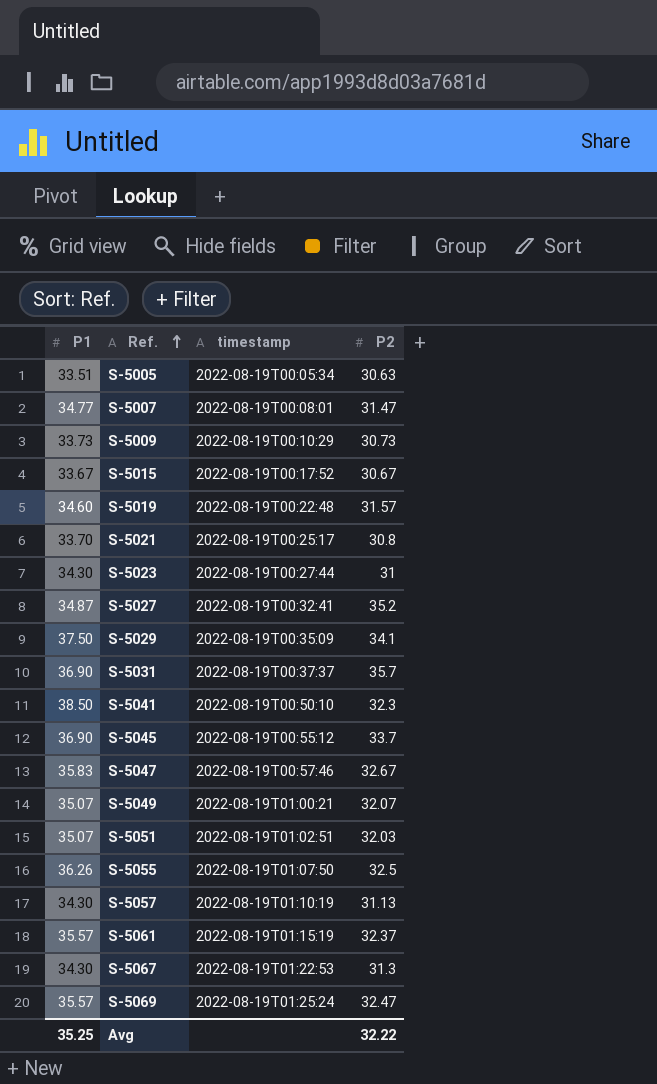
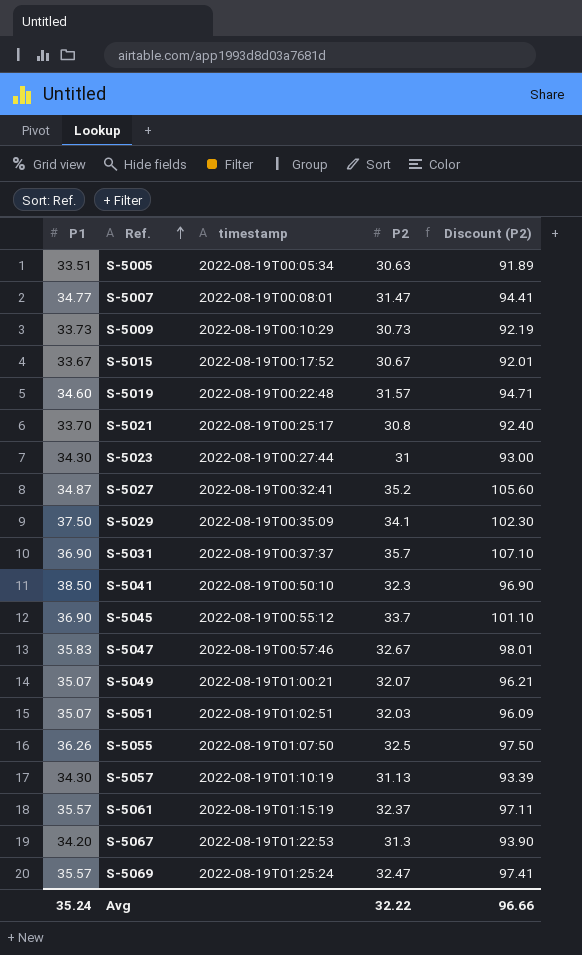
column Discount (P2) | formula: none -> [P2] * 3
S-5067 | P1: 34.30 -> 34.20
Avg | P1: 35.25 -> 35.24

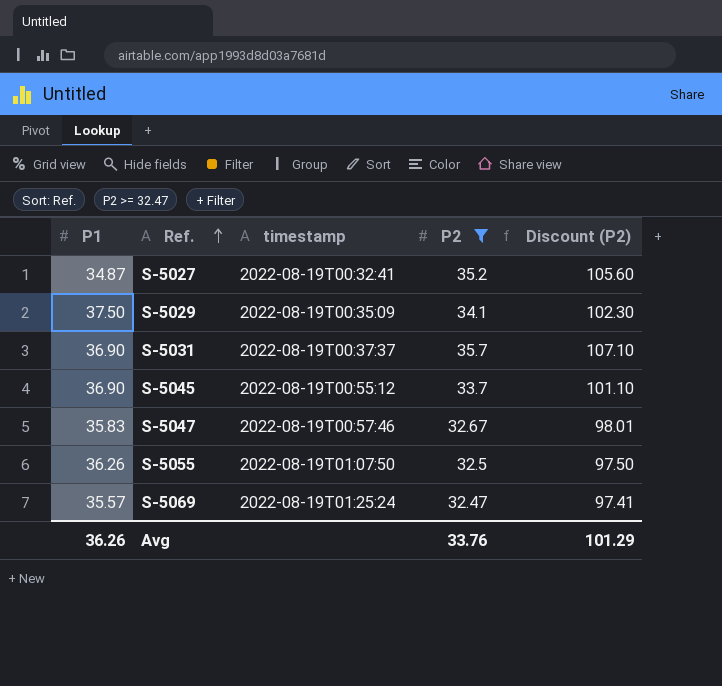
filter: none -> P2 >= 32.47
Avg | P1: 35.24 -> 36.26
Avg | P2: 32.22 -> 33.76
Avg | Discount (P2): 96.66 -> 101.29

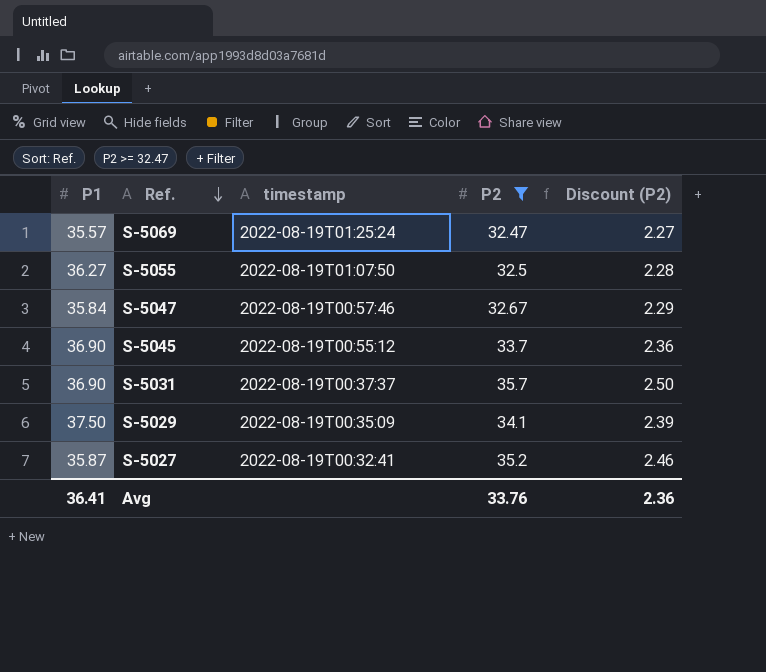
row order: Ref. ascending -> Ref. descending
column Discount (P2) | formula: [P2] * 3 -> [P2] * 0.07
S-5055 | P1: 36.26 -> 36.27
S-5047 | P1: 35.83 -> 35.84
S-5027 | P1: 34.87 -> 35.87
Avg | P1: 36.26 -> 36.41
Avg | Discount (P2): 101.29 -> 2.36

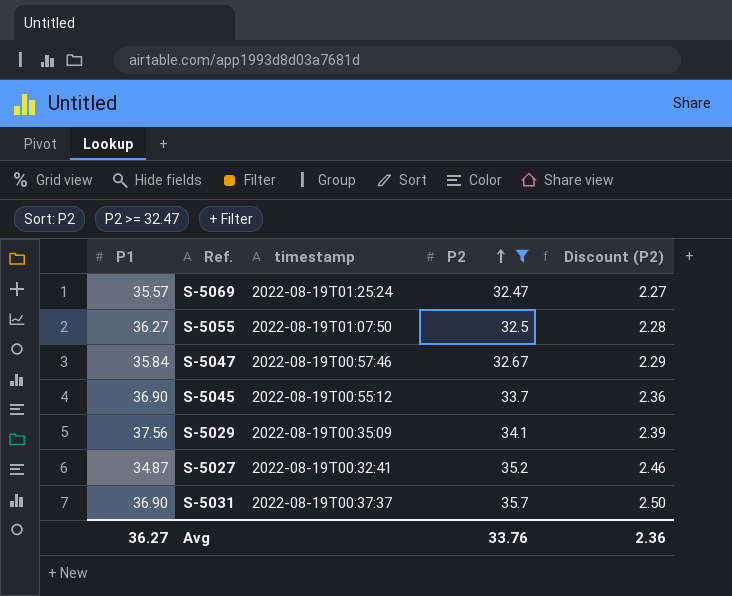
row order: Ref. descending -> P2 ascending
S-5029 | P1: 37.50 -> 37.56
S-5027 | P1: 35.87 -> 34.87
Avg | P1: 36.41 -> 36.27

